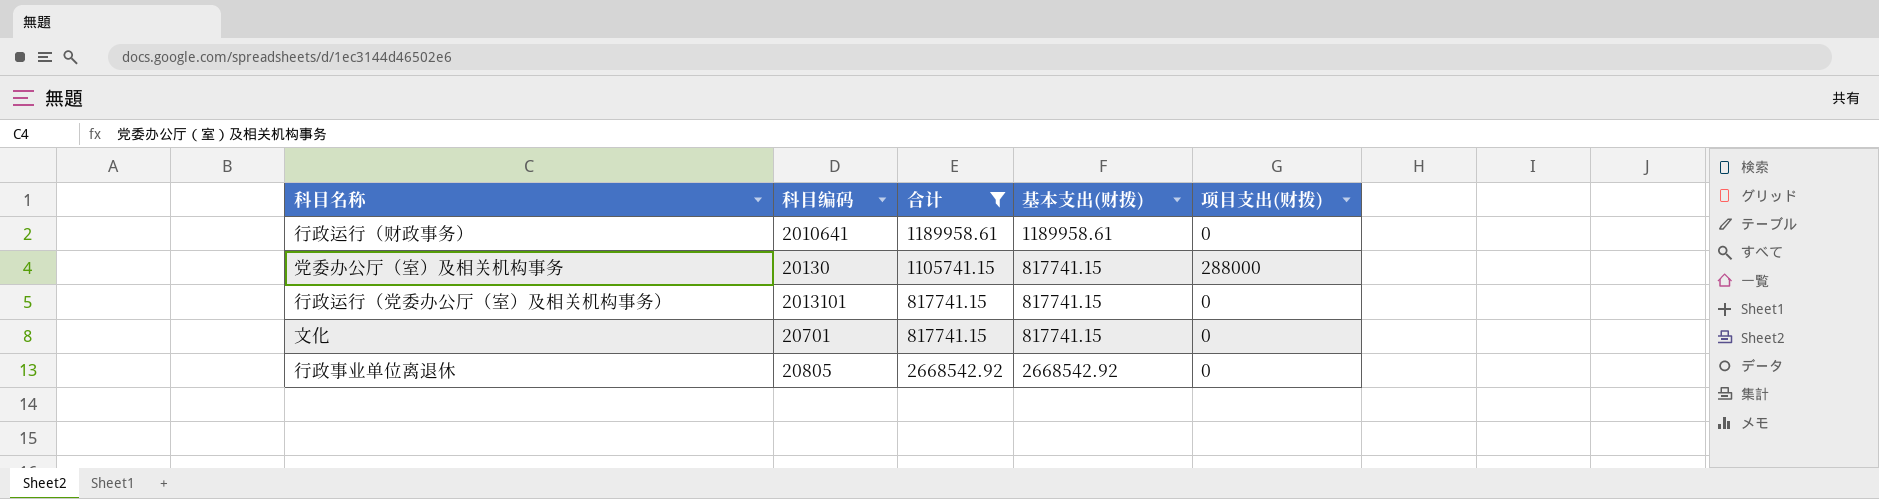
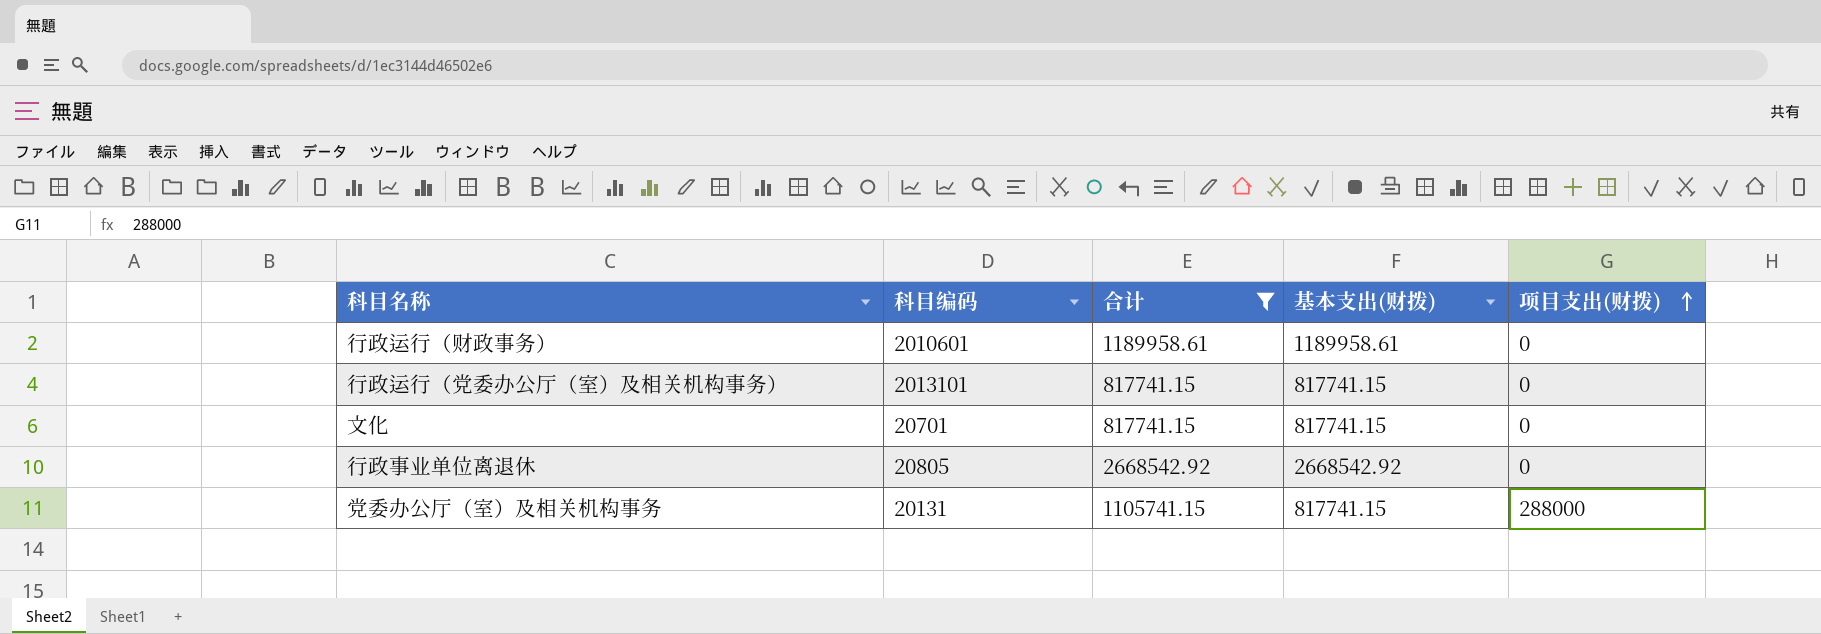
row order: none -> 项目支出(财拨) ascending
行政运行（财政事务） | 科目编码: 2010641 -> 2010601
党委办公厅（室）及相关机构事务 | 科目编码: 20130 -> 20131

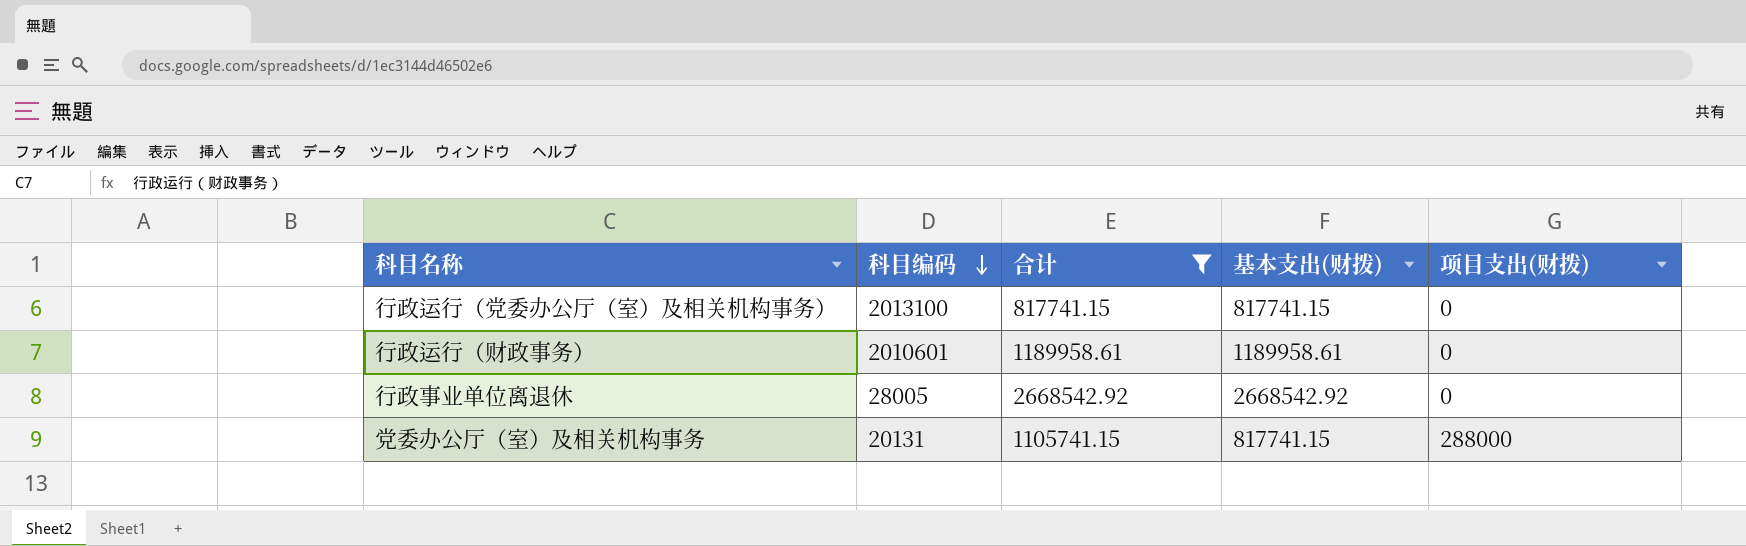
row order: 项目支出(财拨) ascending -> 科目编码 descending
row 文化: 20701 | 817741.15 | 817741.15 | 0 -> none
行政运行（党委办公厅（室）及相关机构事务） | 科目编码: 2013101 -> 2013100
行政事业单位离退休 | 科目编码: 20805 -> 28005

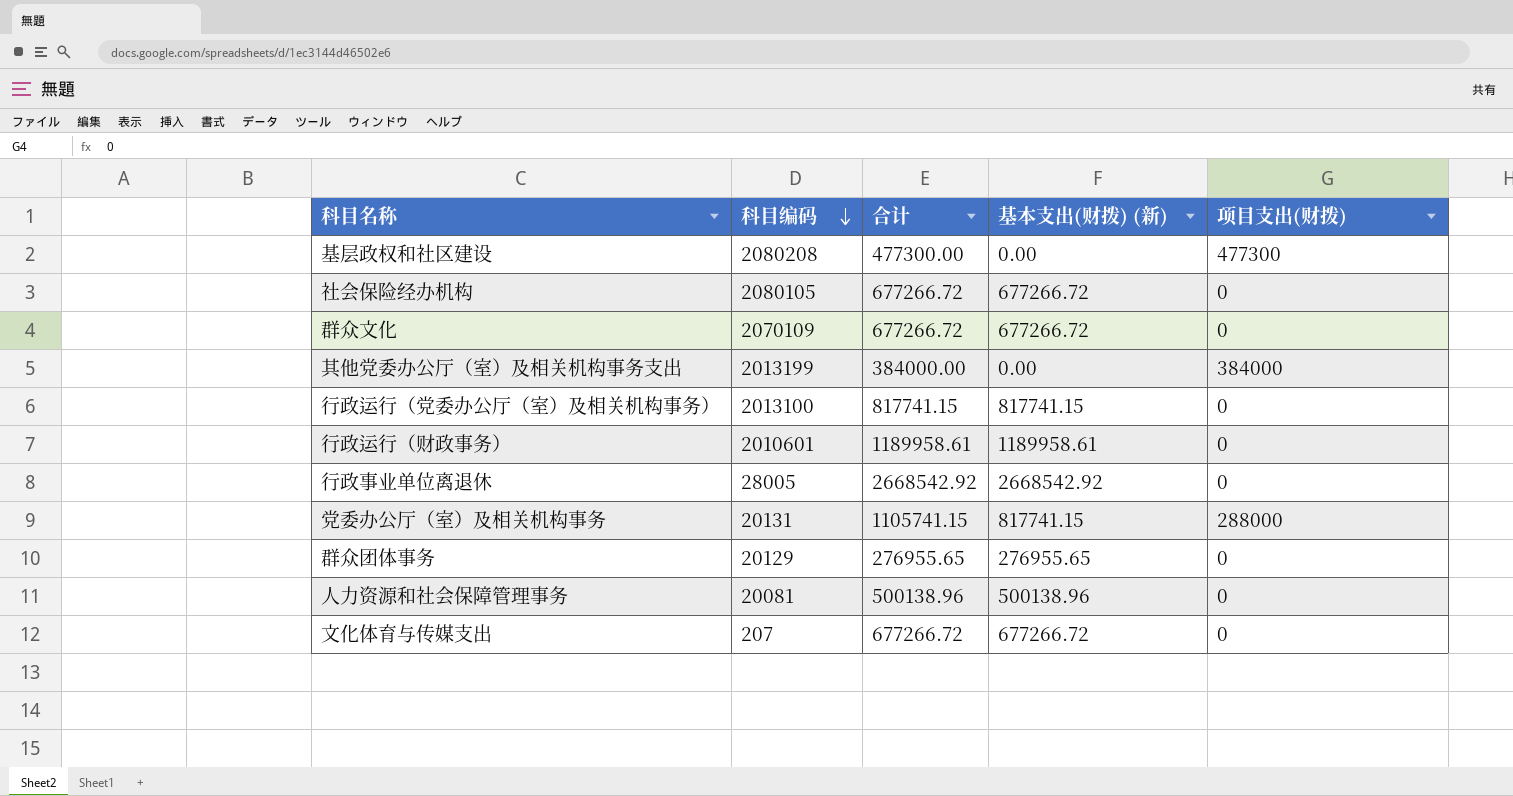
filter: 合计 >= 817741.15 -> none
column name: 基本支出(财拨) -> 基本支出(财拨) (新)

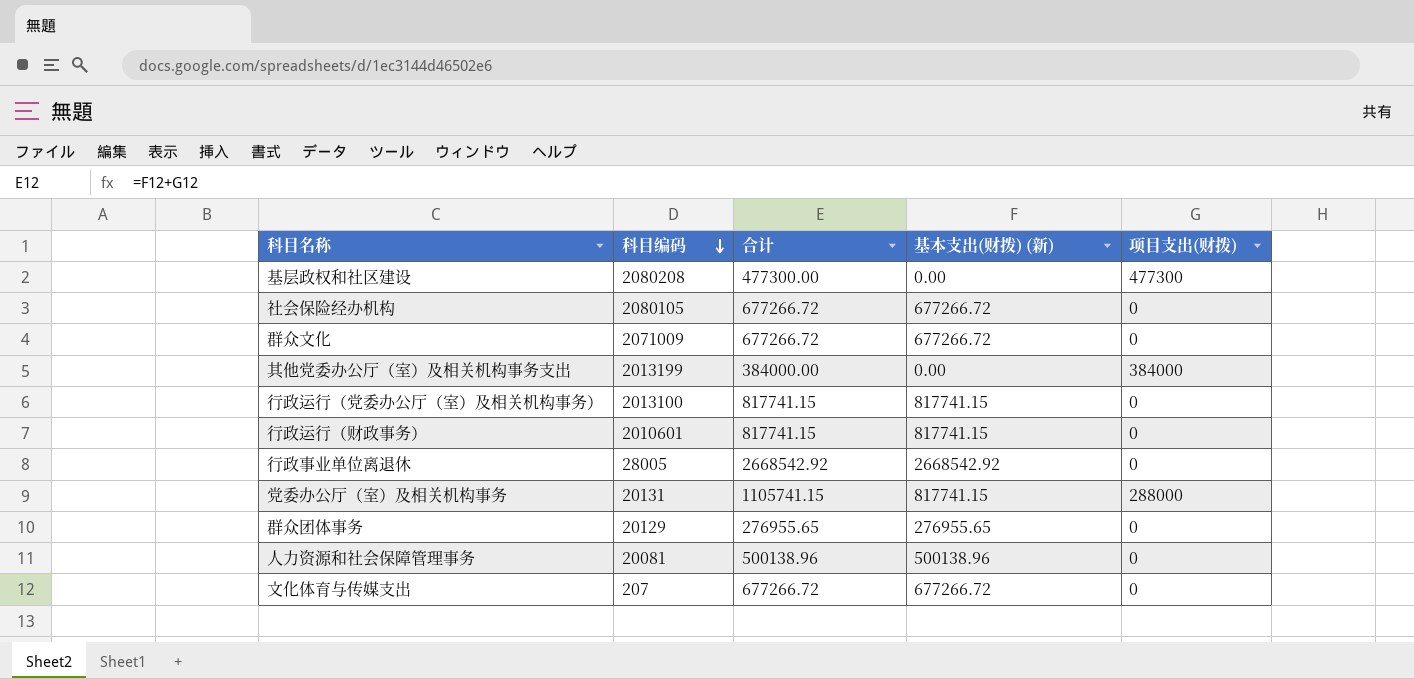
群众文化 | 科目编码: 2070109 -> 2071009
行政运行（财政事务） | 合计: 1189958.61 -> 817741.15
行政运行（财政事务） | 基本支出(财拨) (新): 1189958.61 -> 817741.15

